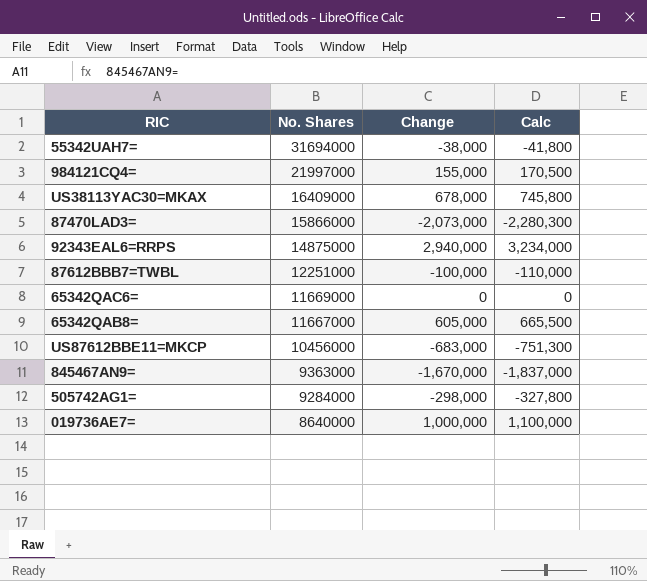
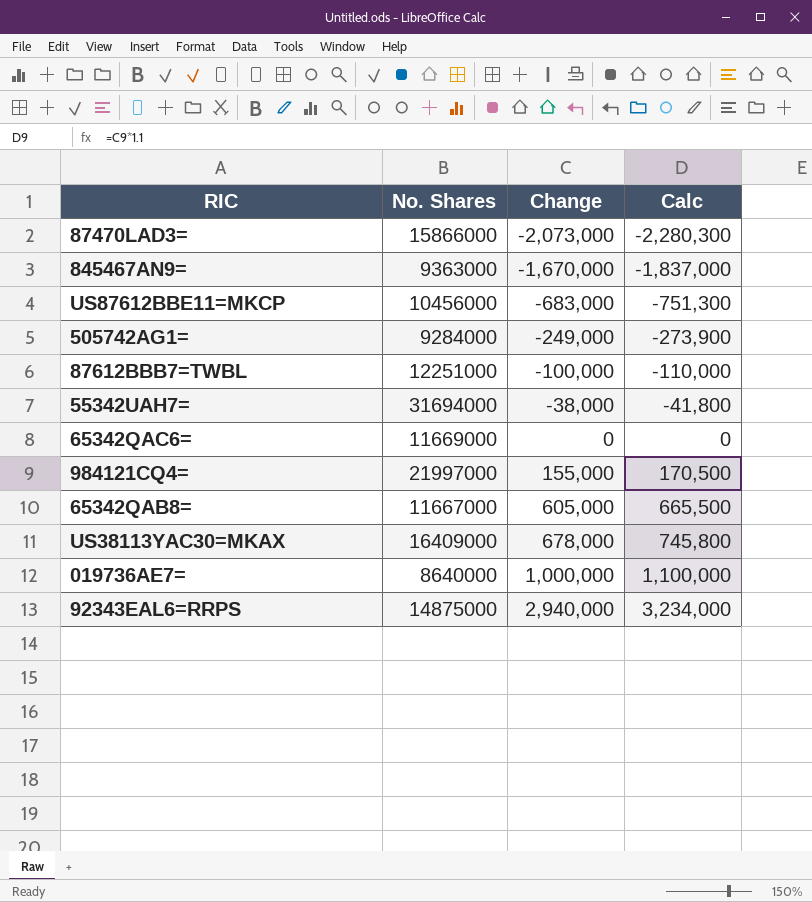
row order: No. Shares descending -> Change ascending
505742AG1= | Change: -298,000 -> -249,000
505742AG1= | Calc: -327,800 -> -273,900

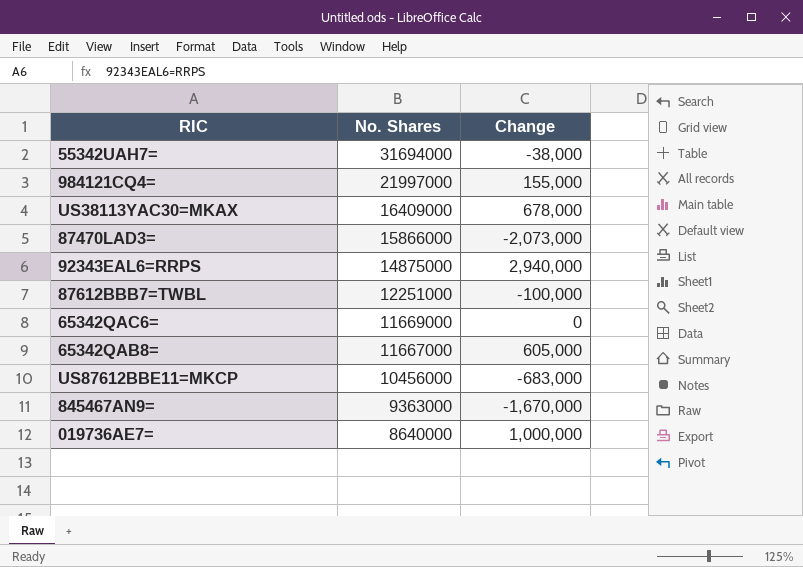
row order: Change ascending -> No. Shares descending
column Calc | formula: [Change] * 1.1 -> none
row 505742AG1=: 9284000 | -249,000 | -273,900 -> none

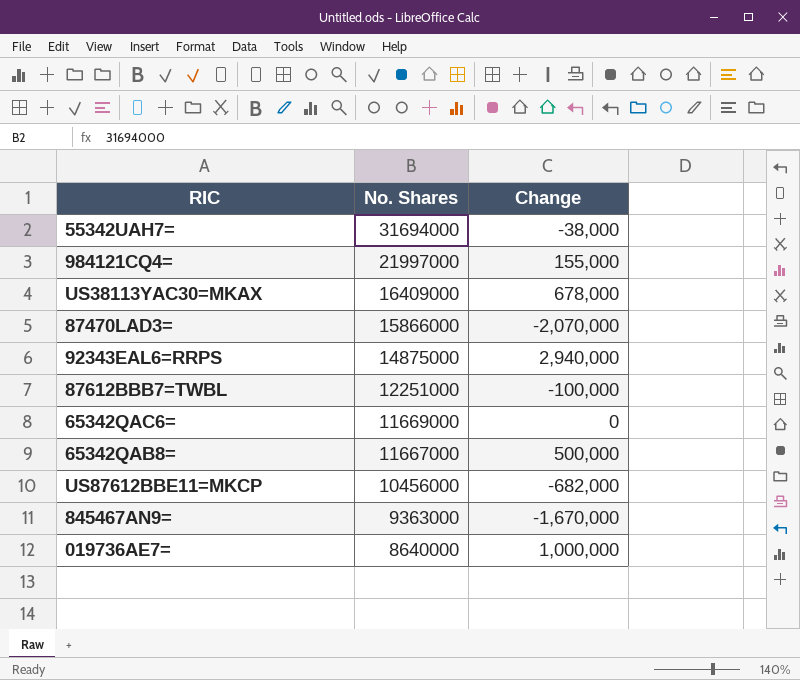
87470LAD3= | Change: -2,073,000 -> -2,070,000
65342QAB8= | Change: 605,000 -> 500,000
US87612BBE11=MKCP | Change: -683,000 -> -682,000

